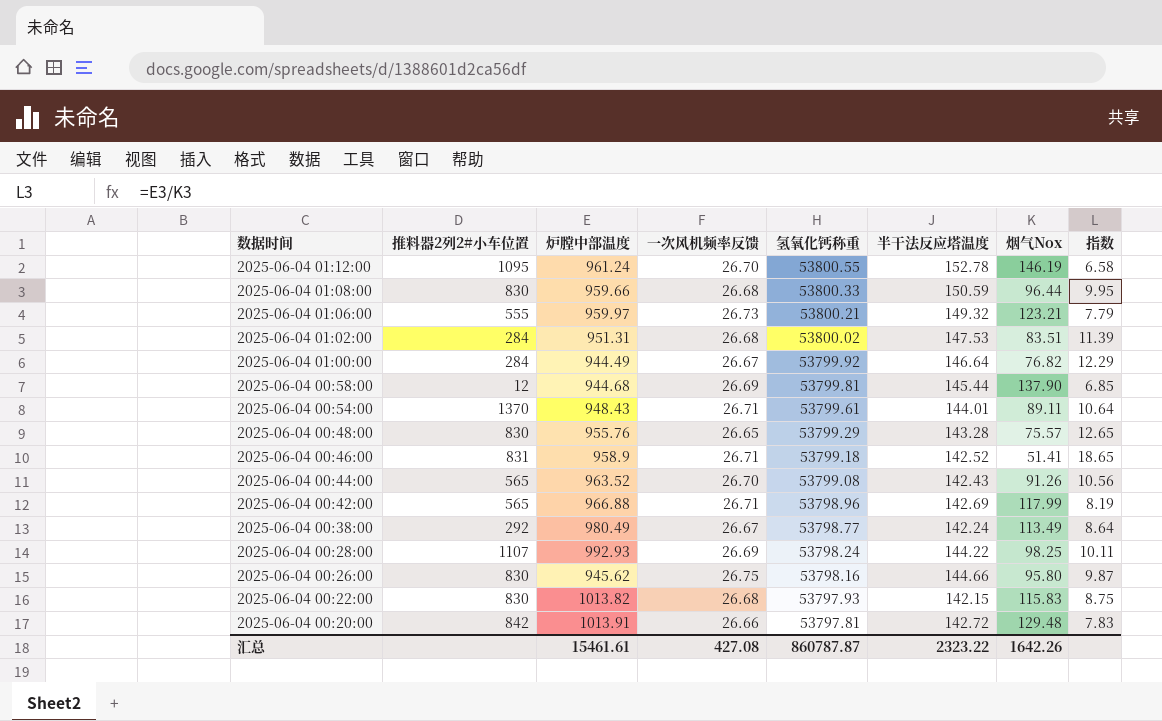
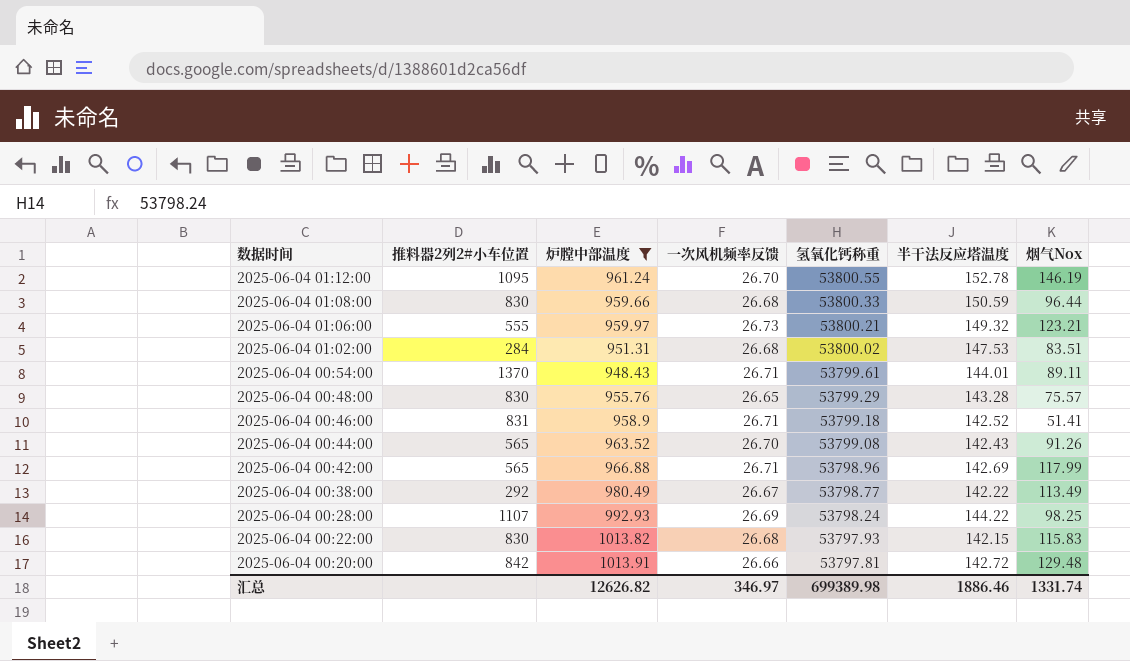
filter: none -> 炉膛中部温度 >= 948.43
column 指数 | formula: [炉膛中部温度] / [烟气Nox] -> none
2025-06-04 00:38:00 | 半干法反应塔温度: 142.24 -> 142.22
汇总 | 炉膛中部温度: 15461.61 -> 12626.82
汇总 | 一次风机频率反馈: 427.08 -> 346.97
汇总 | 氢氧化钙称重: 860787.87 -> 699389.98
汇总 | 半干法反应塔温度: 2323.22 -> 1886.46
汇总 | 烟气Nox: 1642.26 -> 1331.74

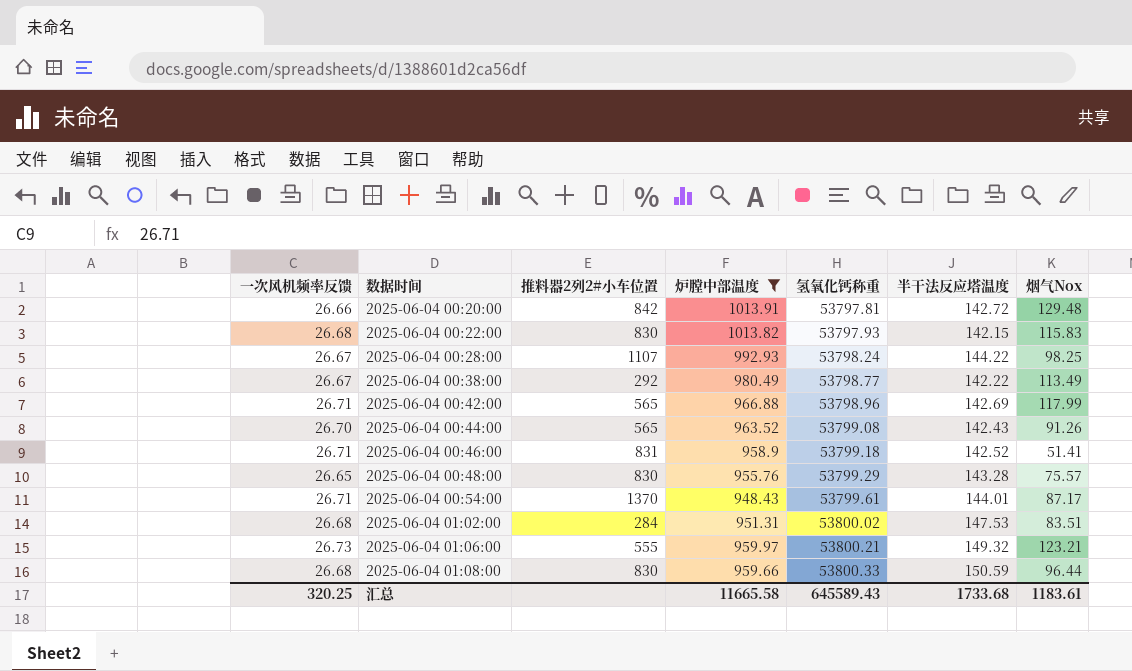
row order: 数据时间 descending -> 数据时间 ascending
column 一次风机频率反馈 | position: 4 -> 1
row 2025-06-04 01:12:00: 1095 | 961.24 | 26.70 | 53800.55 | 152.78 | 146.19 -> none
2025-06-04 00:28:00 | 一次风机频率反馈: 26.69 -> 26.67
2025-06-04 00:54:00 | 烟气Nox: 89.11 -> 87.17
汇总 | 一次风机频率反馈: 346.97 -> 320.25
汇总 | 炉膛中部温度: 12626.82 -> 11665.58
汇总 | 氢氧化钙称重: 699389.98 -> 645589.43
汇总 | 半干法反应塔温度: 1886.46 -> 1733.68
汇总 | 烟气Nox: 1331.74 -> 1183.61

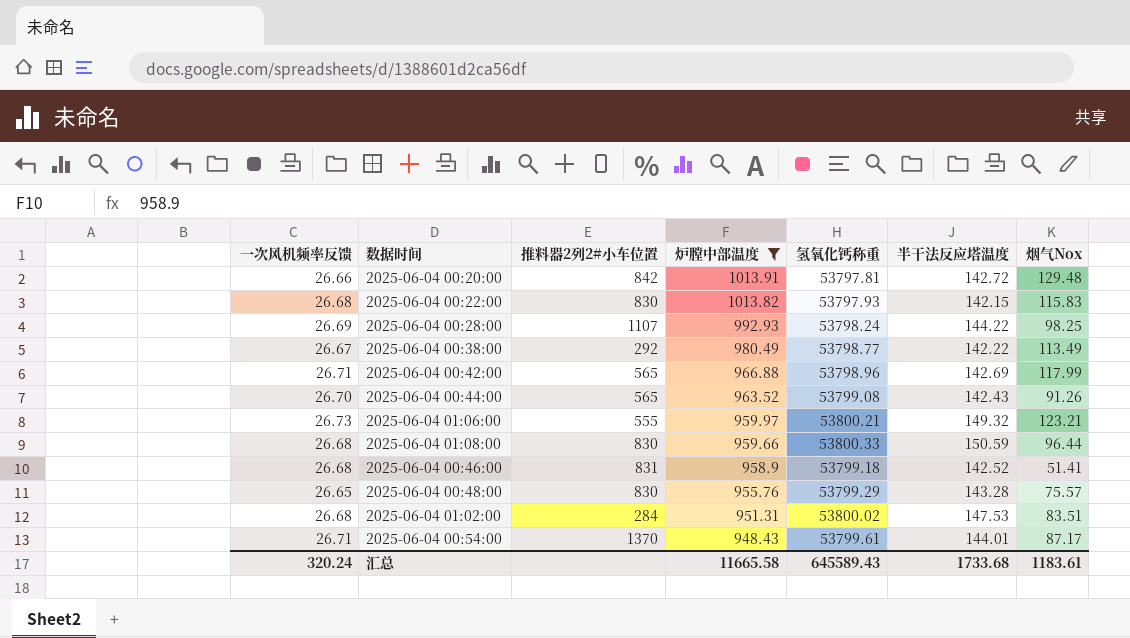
row order: 数据时间 ascending -> 炉膛中部温度 descending
2025-06-04 00:28:00 | 一次风机频率反馈: 26.67 -> 26.69
2025-06-04 00:46:00 | 一次风机频率反馈: 26.71 -> 26.68
汇总 | 一次风机频率反馈: 320.25 -> 320.24

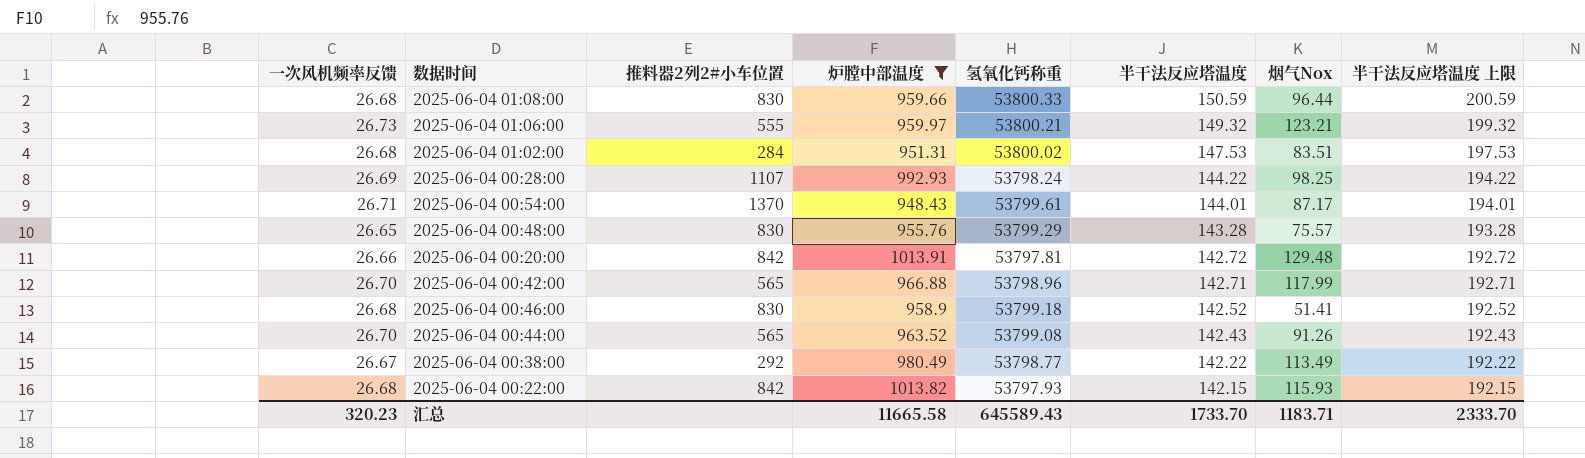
row order: 炉膛中部温度 descending -> 半干法反应塔温度 descending
column 半干法反应塔温度 上限 | formula: none -> [半干法反应塔温度] + 50
2025-06-04 00:42:00 | 一次风机频率反馈: 26.71 -> 26.70
2025-06-04 00:42:00 | 半干法反应塔温度: 142.69 -> 142.71
2025-06-04 00:46:00 | 推料器2列2#小车位置: 831 -> 830
2025-06-04 00:22:00 | 推料器2列2#小车位置: 830 -> 842
2025-06-04 00:22:00 | 烟气Nox: 115.83 -> 115.93
汇总 | 一次风机频率反馈: 320.24 -> 320.23
汇总 | 半干法反应塔温度: 1733.68 -> 1733.70
汇总 | 烟气Nox: 1183.61 -> 1183.71

